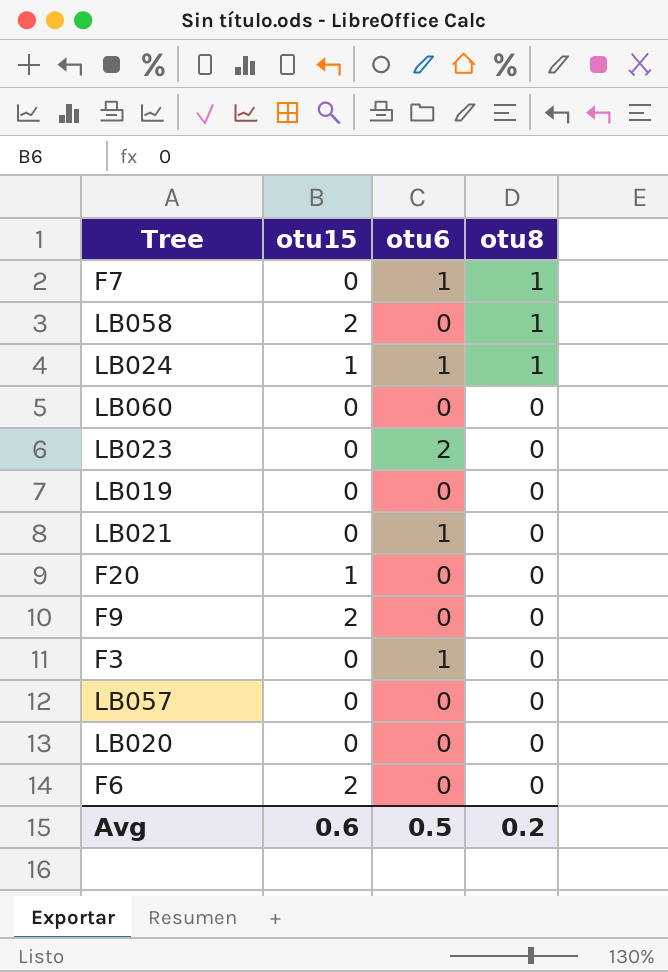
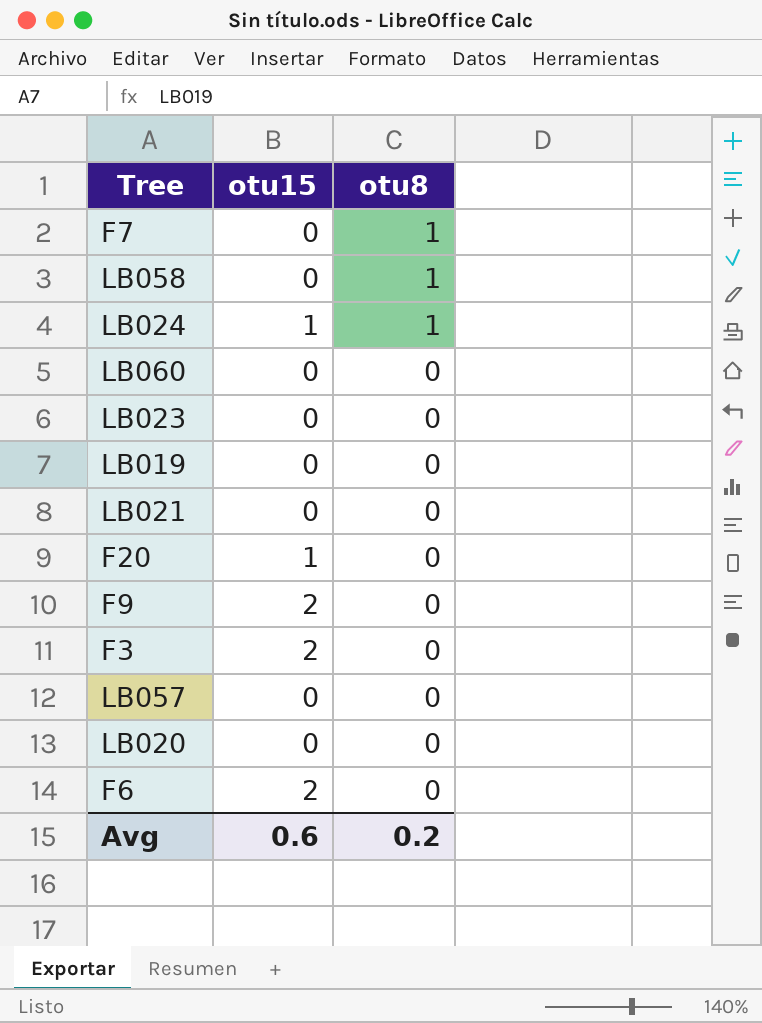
column otu6 | position: 3 -> none
LB058 | otu15: 2 -> 0
F3 | otu15: 0 -> 2

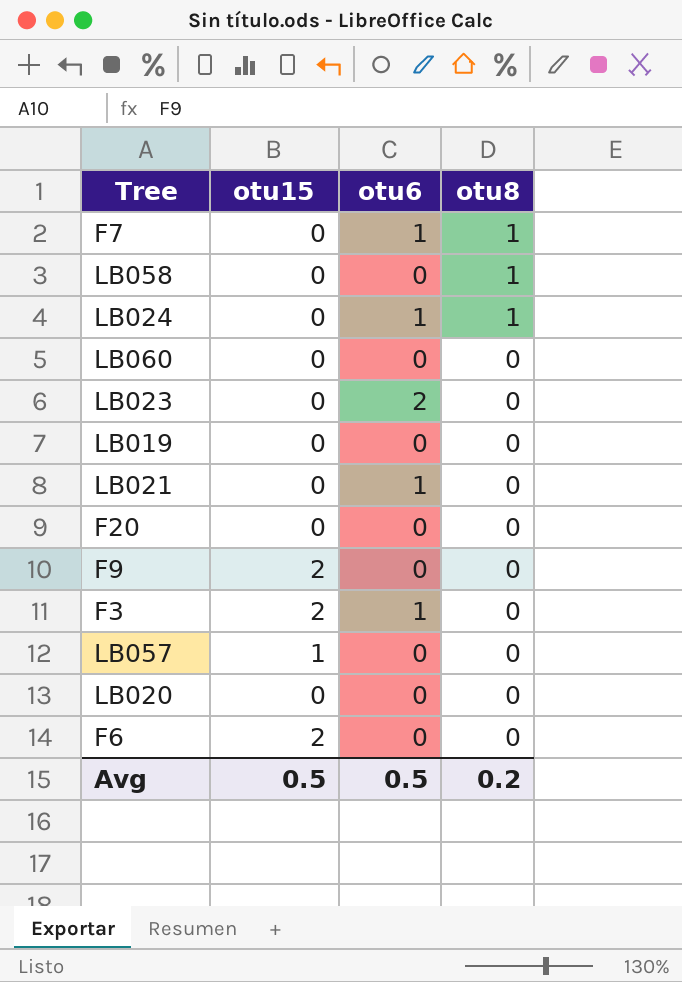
column otu6 | position: none -> 3
LB024 | otu15: 1 -> 0
F20 | otu15: 1 -> 0
LB057 | otu15: 0 -> 1
Avg | otu15: 0.6 -> 0.5

